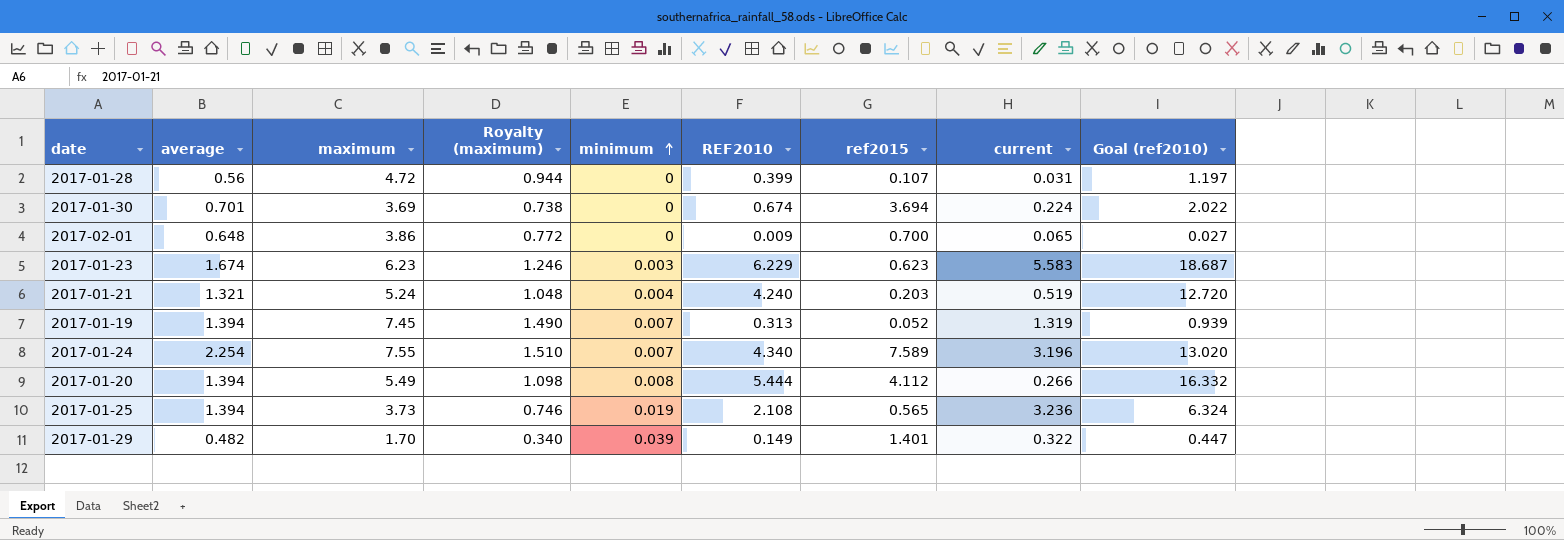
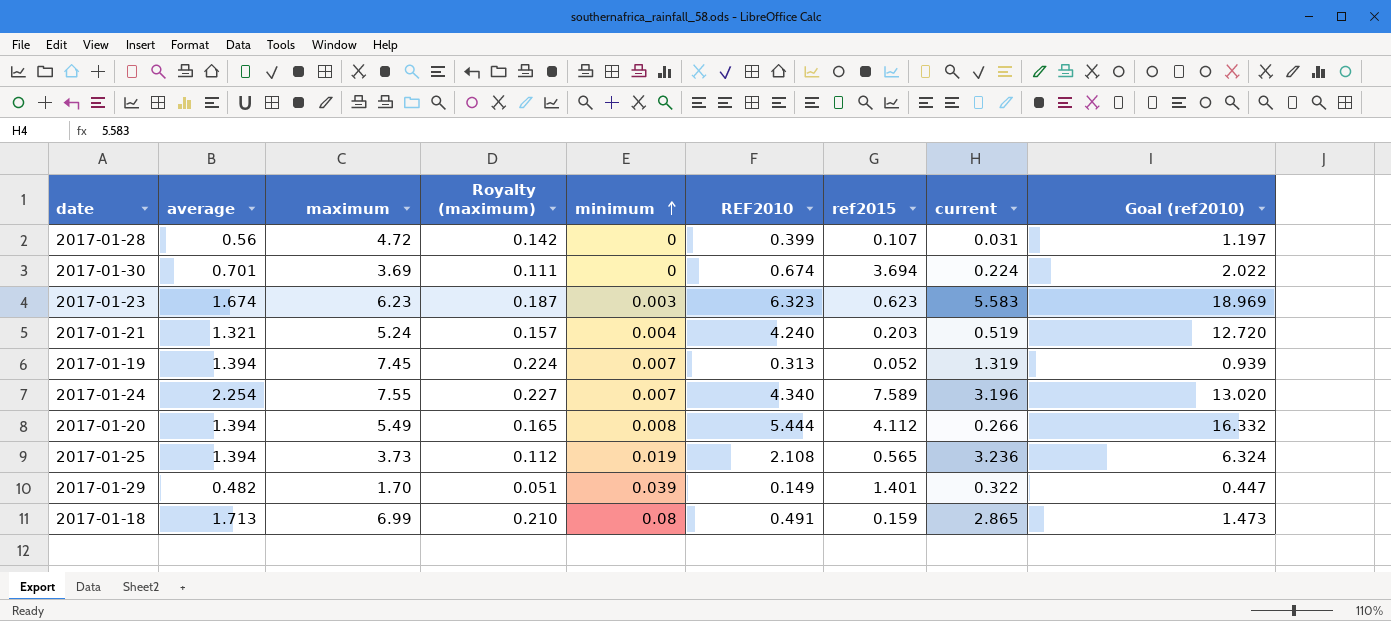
column Royalty (maximum) | formula: [maximum] * 0.2 -> [maximum] * 0.03
row 2017-02-01: 0.648 | 3.86 | 0.772 | 0 | 0.009 | 0.700 | 0.065 | 0.027 -> none
2017-01-23 | REF2010: 6.229 -> 6.323
2017-01-23 | Goal (ref2010): 18.687 -> 18.969
row 2017-01-18: none -> 1.713 | 6.99 | 0.210 | 0.08 | 0.491 | 0.159 | 2.865 | 1.473

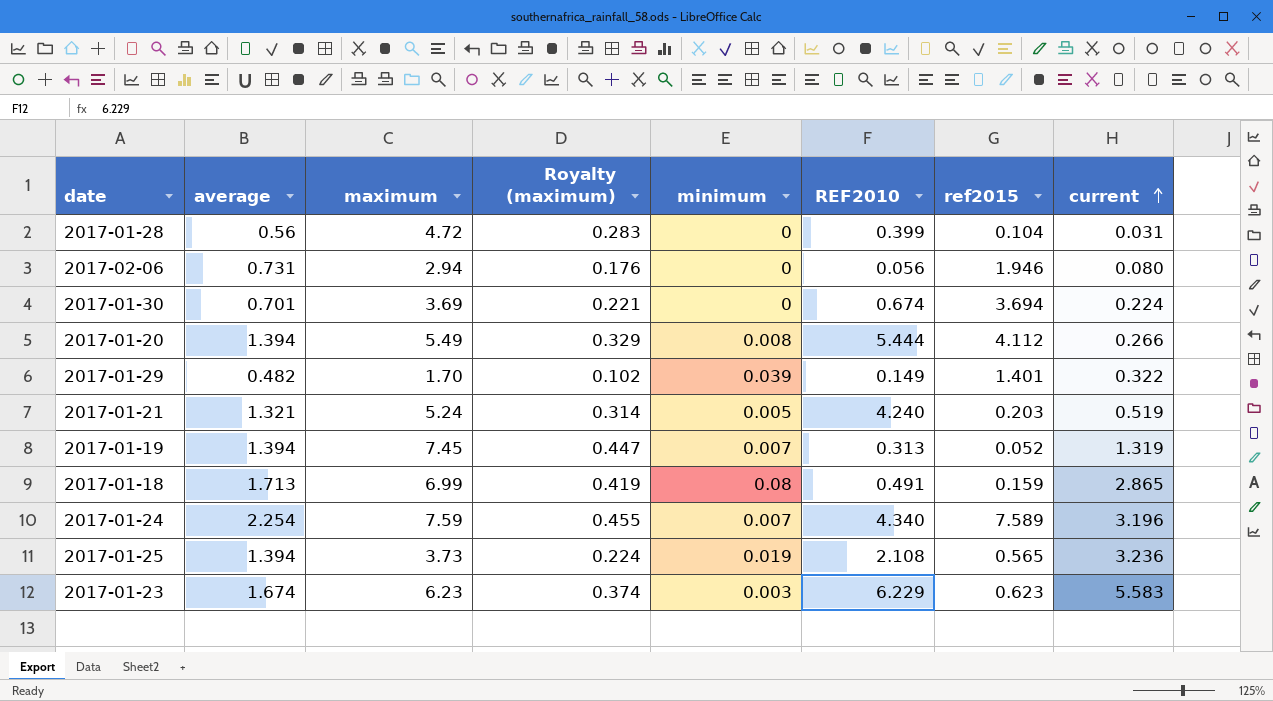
row order: minimum ascending -> current ascending
column Goal (ref2010) | formula: [REF2010] * 3 -> none
column Royalty (maximum) | formula: [maximum] * 0.03 -> [maximum] * 0.06
2017-01-28 | ref2015: 0.107 -> 0.104
row 2017-02-06: none -> 0.731 | 2.94 | 0.176 | 0 | 0.056 | 1.946 | 0.080
2017-01-21 | minimum: 0.004 -> 0.005
2017-01-24 | maximum: 7.55 -> 7.59
2017-01-23 | REF2010: 6.323 -> 6.229

